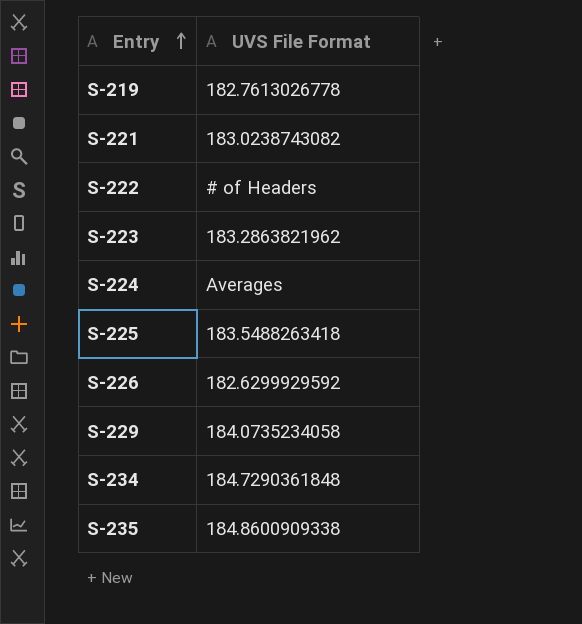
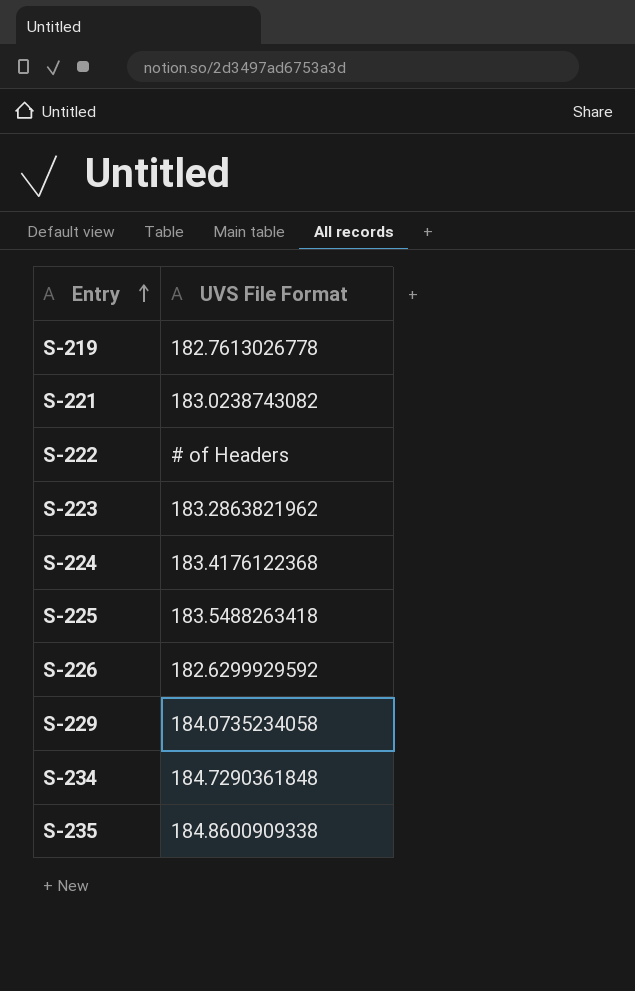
S-224 | UVS File Format: Averages -> 183.4176122368

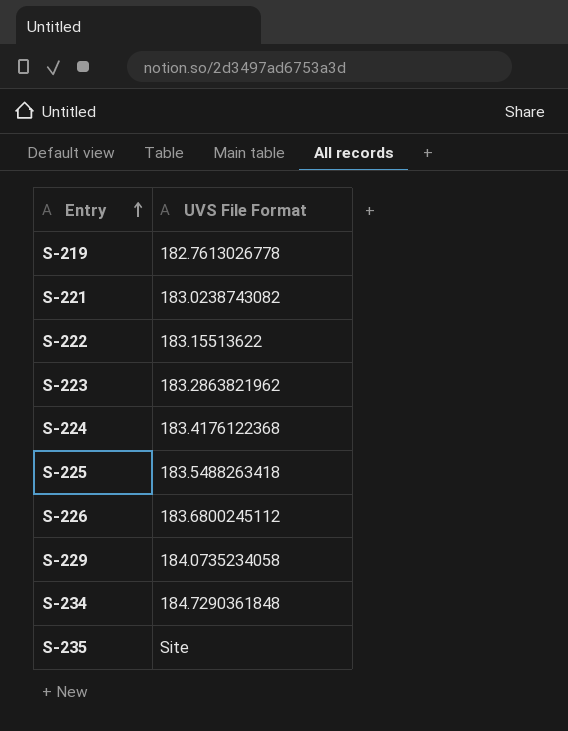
S-222 | UVS File Format: # of Headers -> 183.15513622
S-226 | UVS File Format: 182.6299929592 -> 183.6800245112
S-235 | UVS File Format: 184.8600909338 -> Site

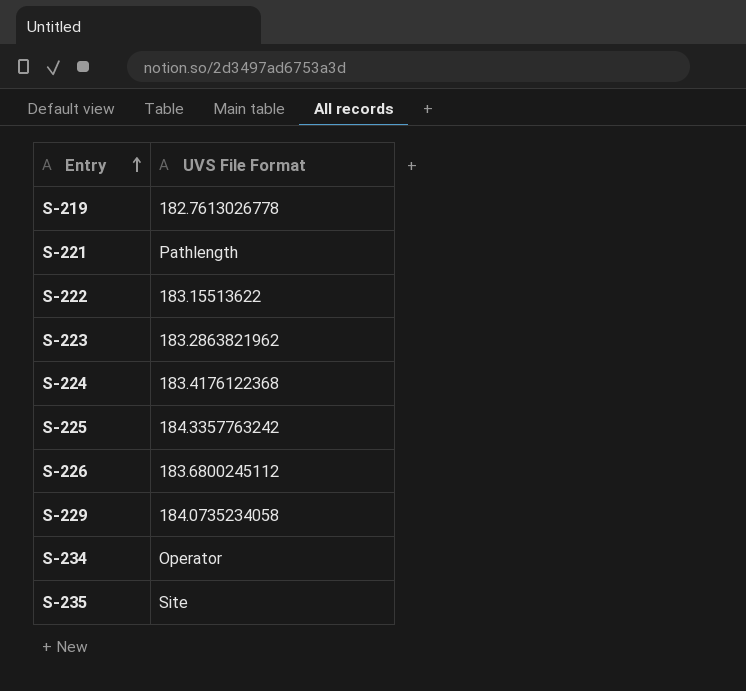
S-221 | UVS File Format: 183.0238743082 -> Pathlength
S-225 | UVS File Format: 183.5488263418 -> 184.3357763242
S-234 | UVS File Format: 184.7290361848 -> Operator

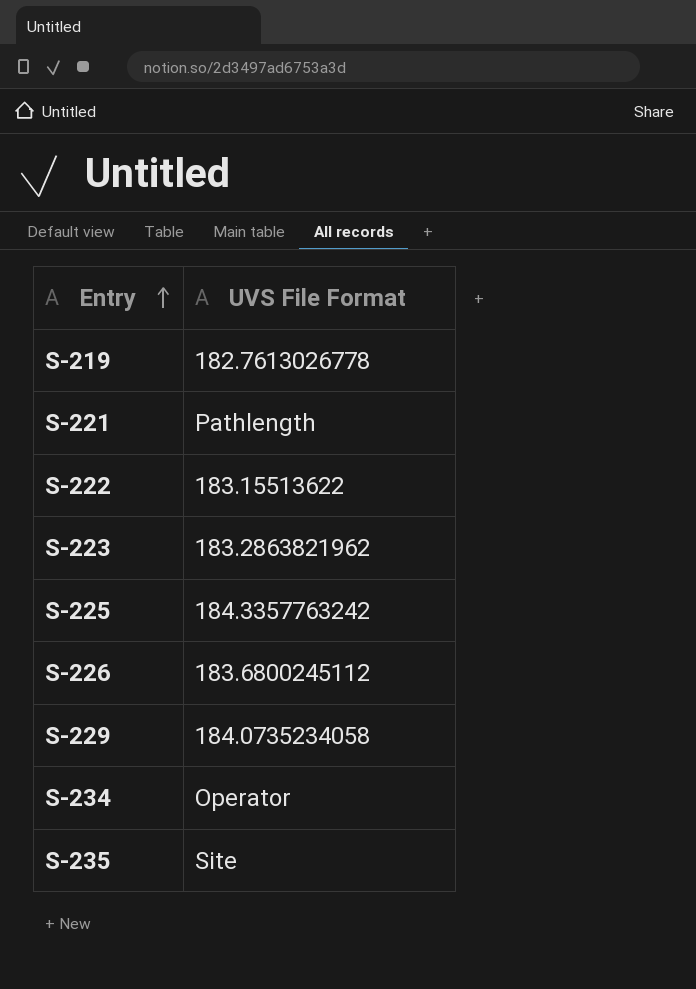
row S-224: 183.4176122368 -> none

